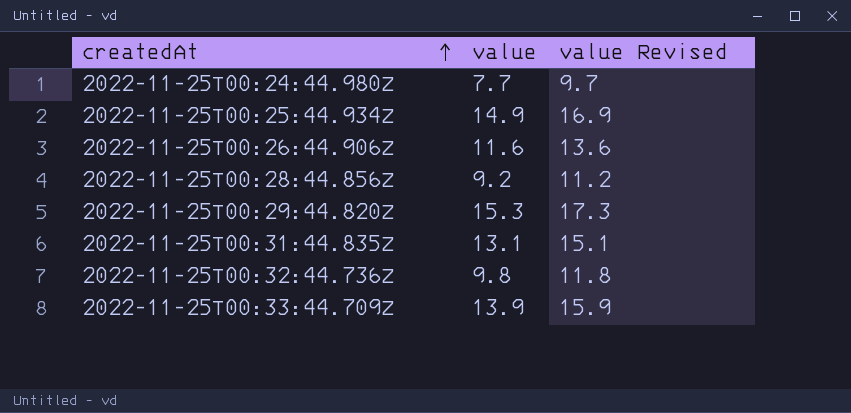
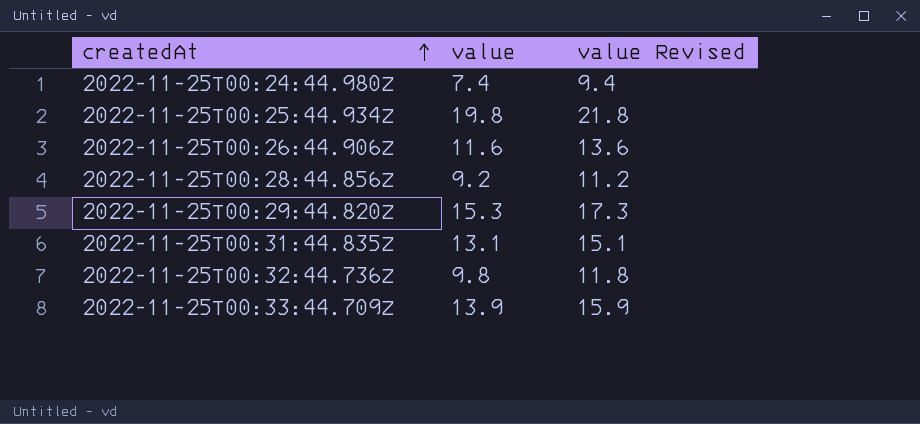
2022-11-25T00:24:44.980Z | value: 7.7 -> 7.4
2022-11-25T00:24:44.980Z | value Revised: 9.7 -> 9.4
2022-11-25T00:25:44.934Z | value: 14.9 -> 19.8
2022-11-25T00:25:44.934Z | value Revised: 16.9 -> 21.8

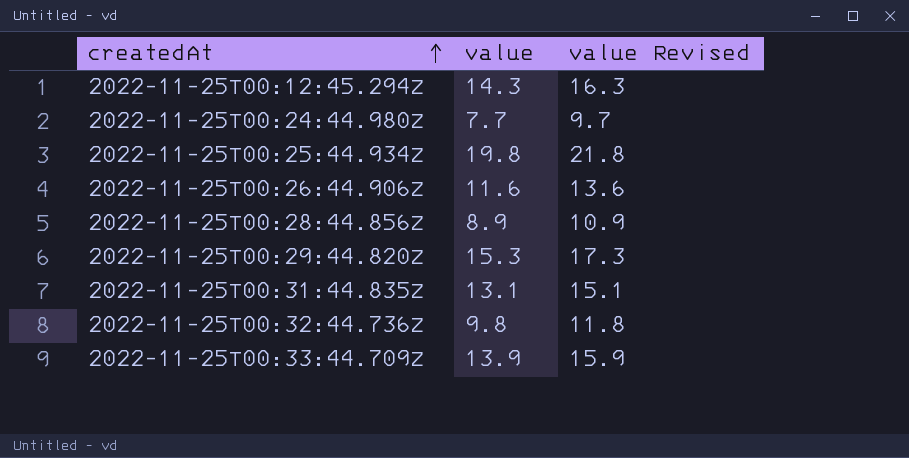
row 2022-11-25T00:12:45.294Z: none -> 14.3 | 16.3
2022-11-25T00:24:44.980Z | value: 7.4 -> 7.7
2022-11-25T00:24:44.980Z | value Revised: 9.4 -> 9.7
2022-11-25T00:28:44.856Z | value: 9.2 -> 8.9
2022-11-25T00:28:44.856Z | value Revised: 11.2 -> 10.9

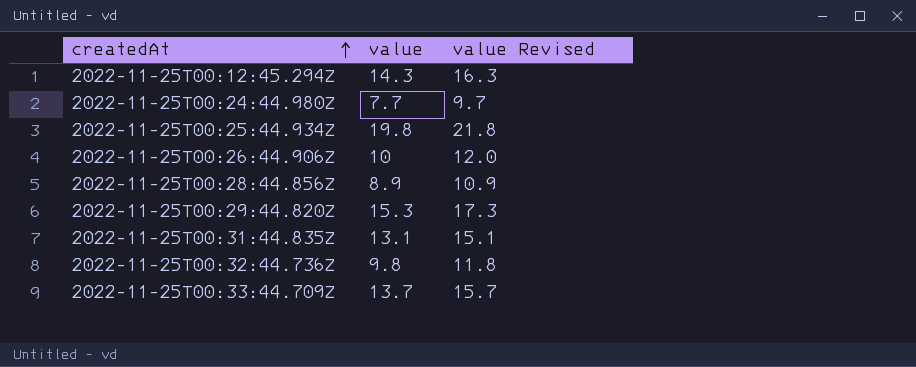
2022-11-25T00:26:44.906Z | value: 11.6 -> 10
2022-11-25T00:26:44.906Z | value Revised: 13.6 -> 12.0
2022-11-25T00:33:44.709Z | value: 13.9 -> 13.7
2022-11-25T00:33:44.709Z | value Revised: 15.9 -> 15.7

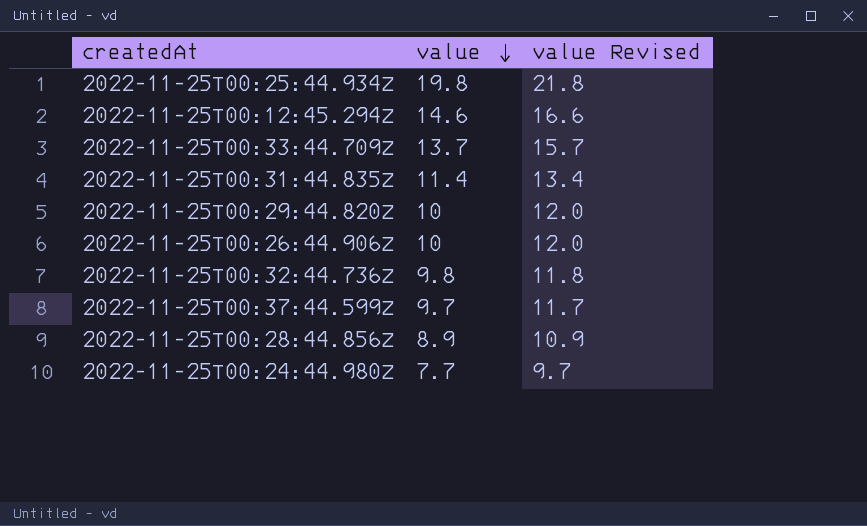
row order: createdAt ascending -> value descending
2022-11-25T00:12:45.294Z | value: 14.3 -> 14.6
2022-11-25T00:12:45.294Z | value Revised: 16.3 -> 16.6
2022-11-25T00:31:44.835Z | value: 13.1 -> 11.4
2022-11-25T00:31:44.835Z | value Revised: 15.1 -> 13.4
2022-11-25T00:29:44.820Z | value: 15.3 -> 10
2022-11-25T00:29:44.820Z | value Revised: 17.3 -> 12.0
row 2022-11-25T00:37:44.599Z: none -> 9.7 | 11.7

